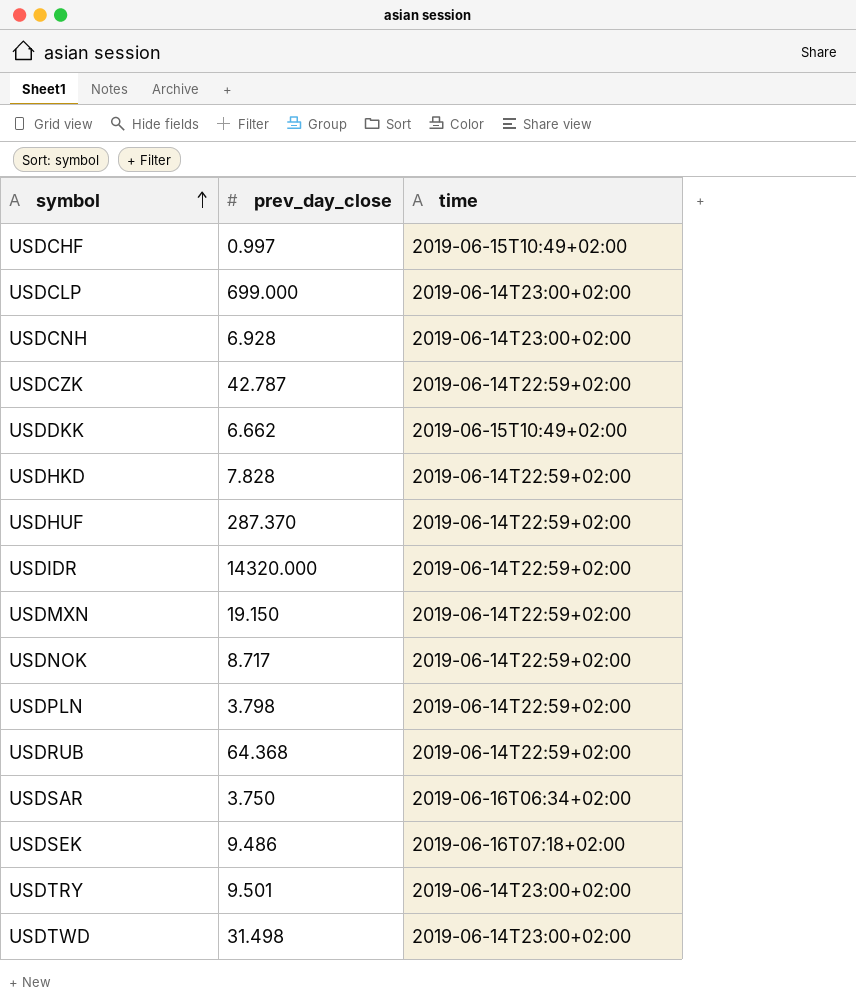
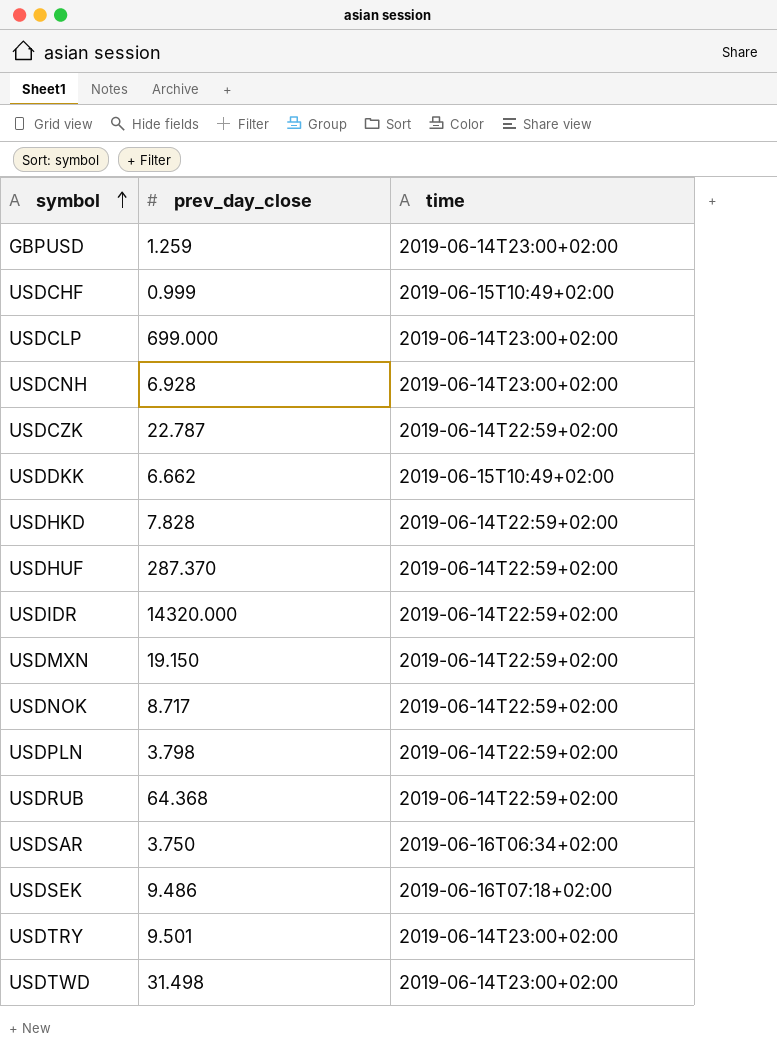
row GBPUSD: none -> 1.259 | 2019-06-14T23:00+02:00
USDCHF | prev_day_close: 0.997 -> 0.999
USDCZK | prev_day_close: 42.787 -> 22.787

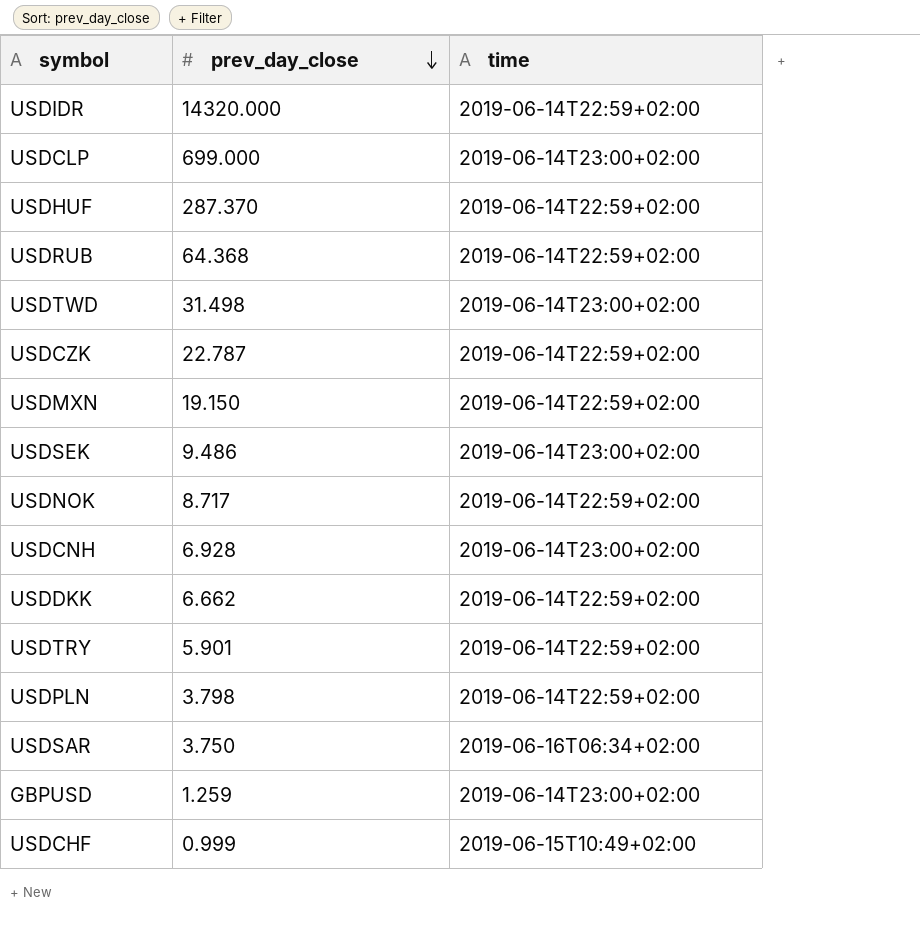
row order: symbol ascending -> prev_day_close descending
row USDHKD: 7.828 | 2019-06-14T22:59+02:00 -> none
USDSEK | time: 2019-06-16T07:18+02:00 -> 2019-06-14T23:00+02:00
USDDKK | time: 2019-06-15T10:49+02:00 -> 2019-06-14T22:59+02:00
USDTRY | prev_day_close: 9.501 -> 5.901
USDTRY | time: 2019-06-14T23:00+02:00 -> 2019-06-14T22:59+02:00

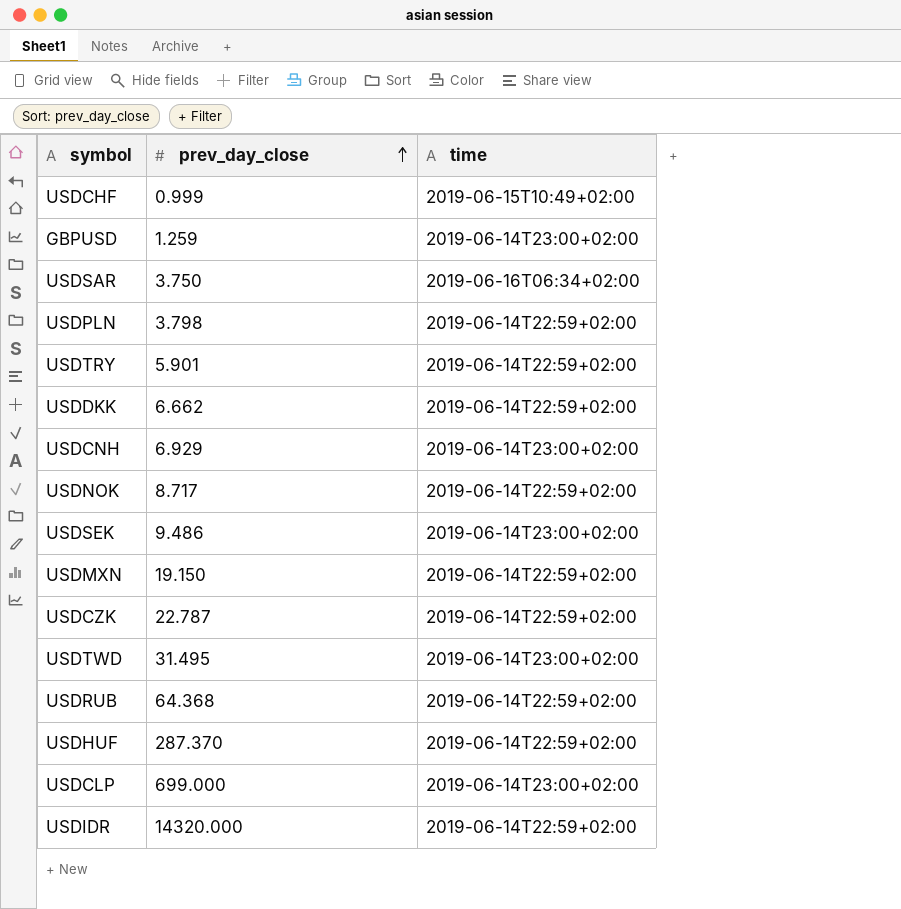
row order: prev_day_close descending -> prev_day_close ascending
USDCNH | prev_day_close: 6.928 -> 6.929
USDTWD | prev_day_close: 31.498 -> 31.495

